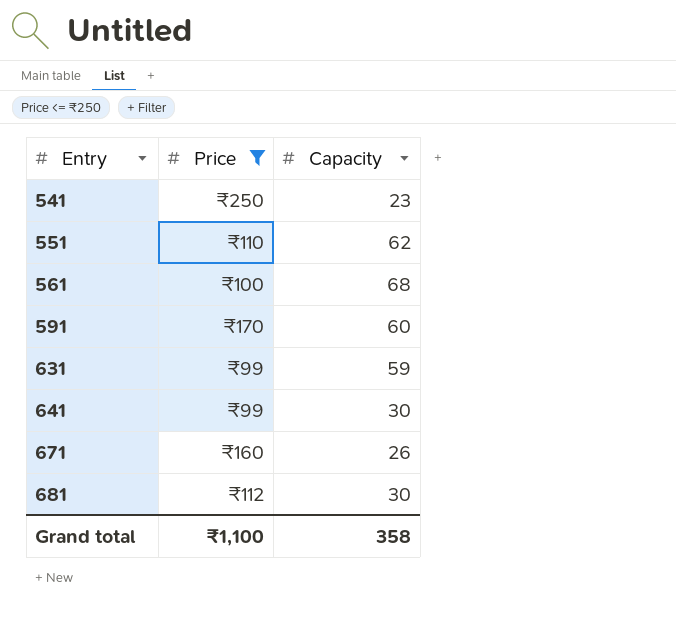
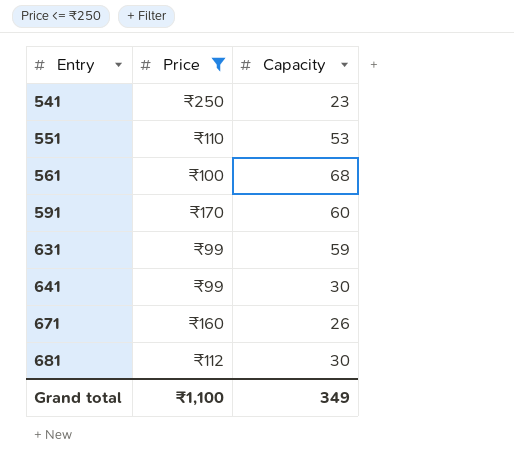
551 | Capacity: 62 -> 53
Grand total | Capacity: 358 -> 349

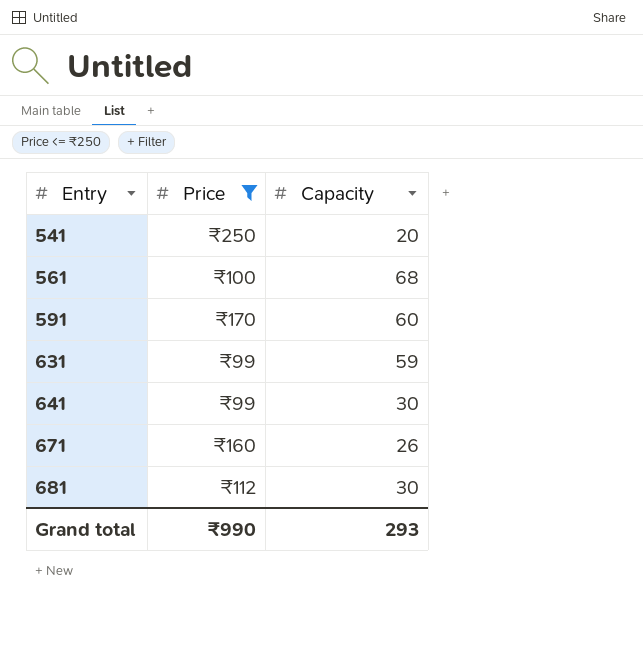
row 551: ₹110 | 53 -> none
541 | Capacity: 23 -> 20
Grand total | Price: ₹1,100 -> ₹990
Grand total | Capacity: 349 -> 293

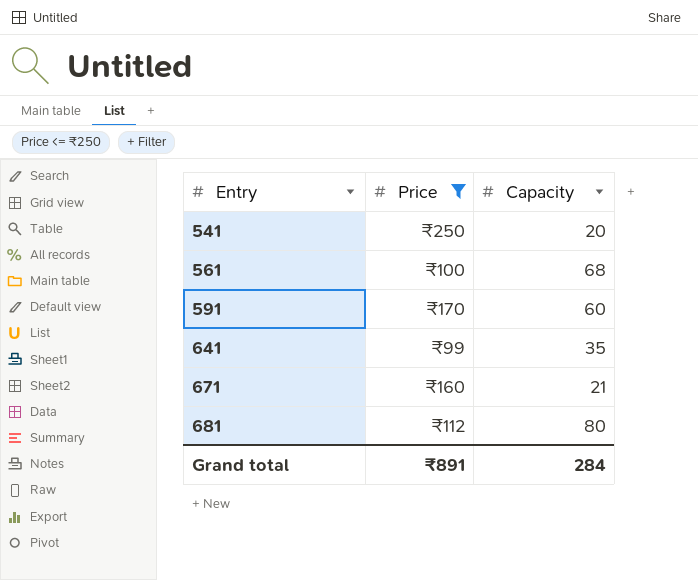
row 631: ₹99 | 59 -> none
641 | Capacity: 30 -> 35
671 | Capacity: 26 -> 21
681 | Capacity: 30 -> 80
Grand total | Price: ₹990 -> ₹891
Grand total | Capacity: 293 -> 284

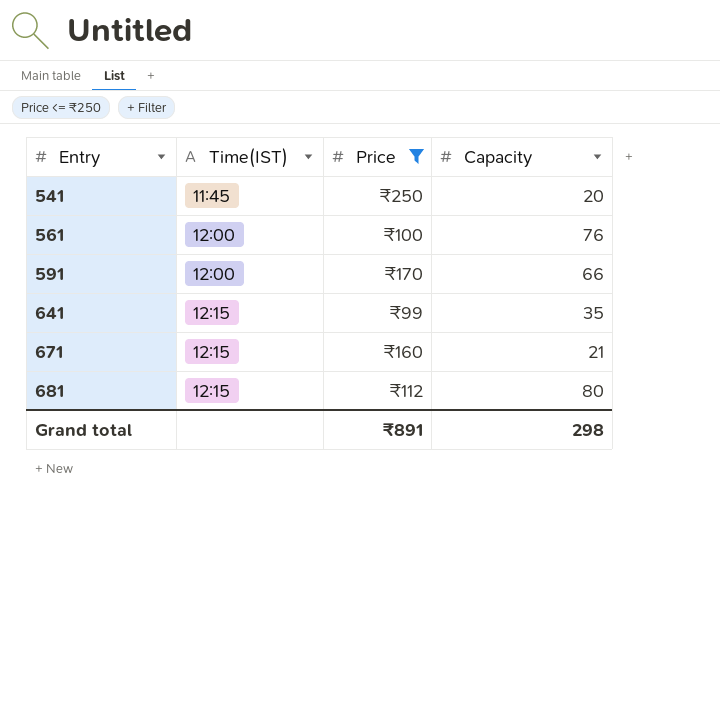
column Time(IST) | position: none -> 2
561 | Capacity: 68 -> 76
591 | Capacity: 60 -> 66
Grand total | Capacity: 284 -> 298

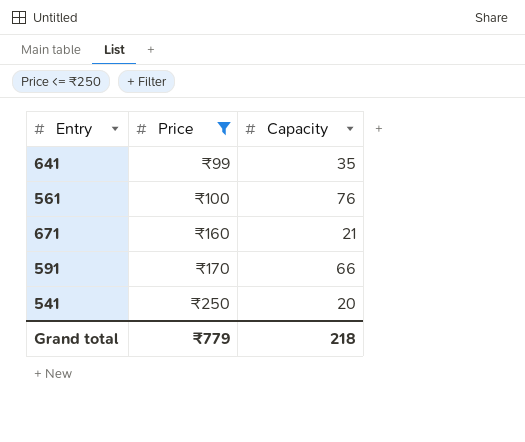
row order: Entry ascending -> Price ascending
column Time(IST) | position: 2 -> none
row 681: 12:15 | ₹112 | 80 -> none
Grand total | Price: ₹891 -> ₹779
Grand total | Capacity: 298 -> 218

